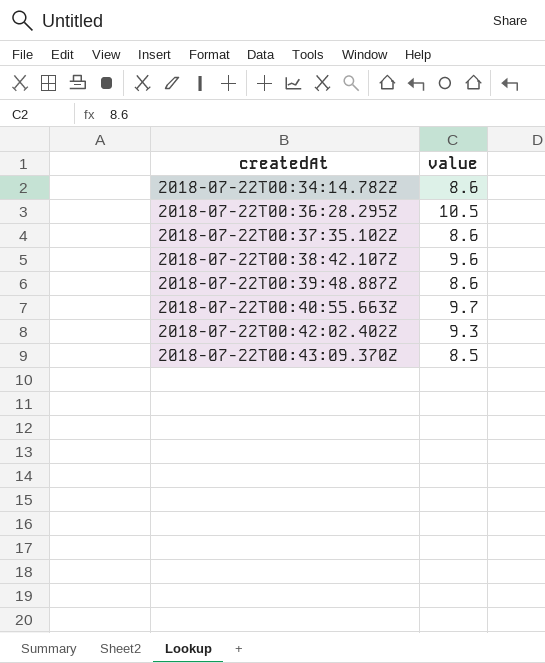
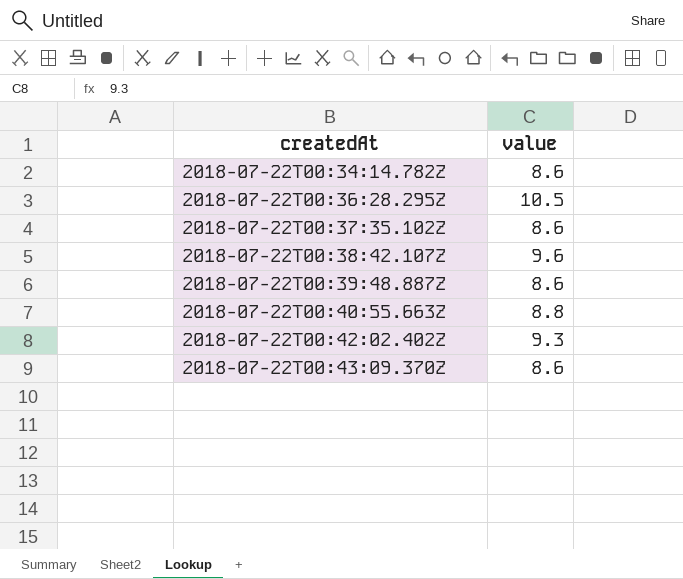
2018-07-22T00:40:55.663Z | value: 9.7 -> 8.8
2018-07-22T00:43:09.370Z | value: 8.5 -> 8.6

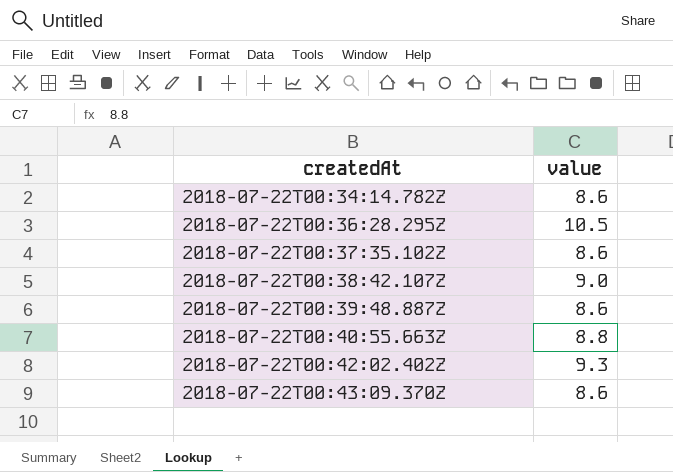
2018-07-22T00:38:42.107Z | value: 9.6 -> 9.0

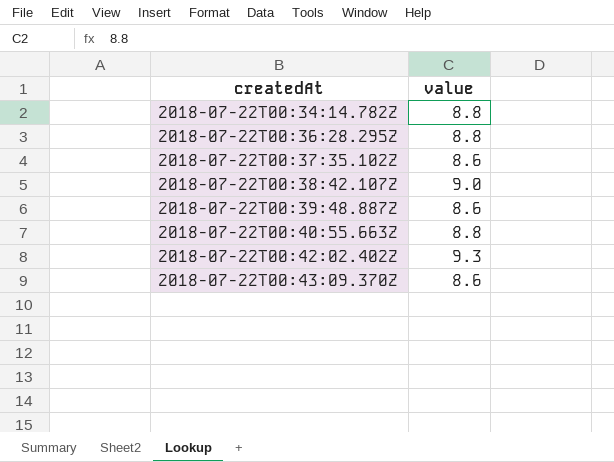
2018-07-22T00:34:14.782Z | value: 8.6 -> 8.8
2018-07-22T00:36:28.295Z | value: 10.5 -> 8.8

